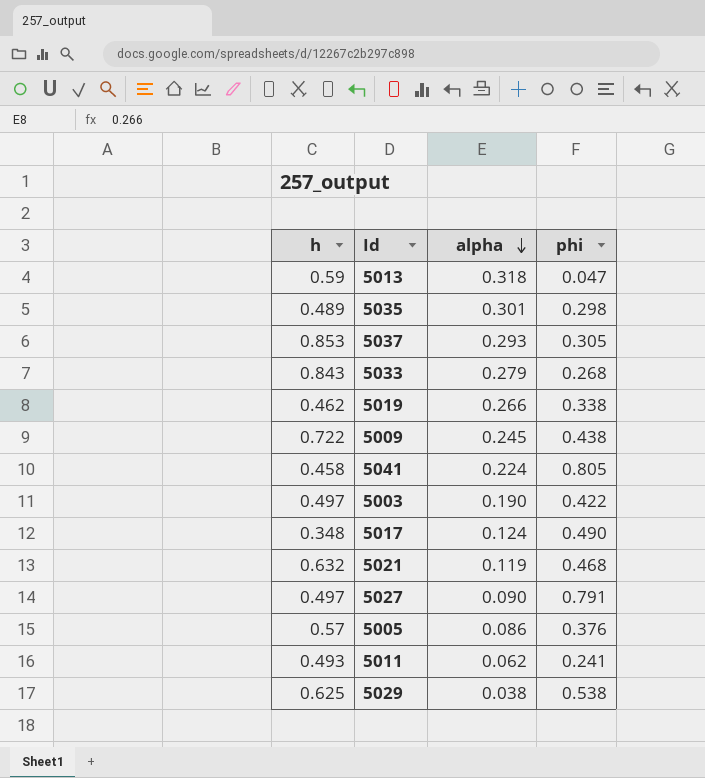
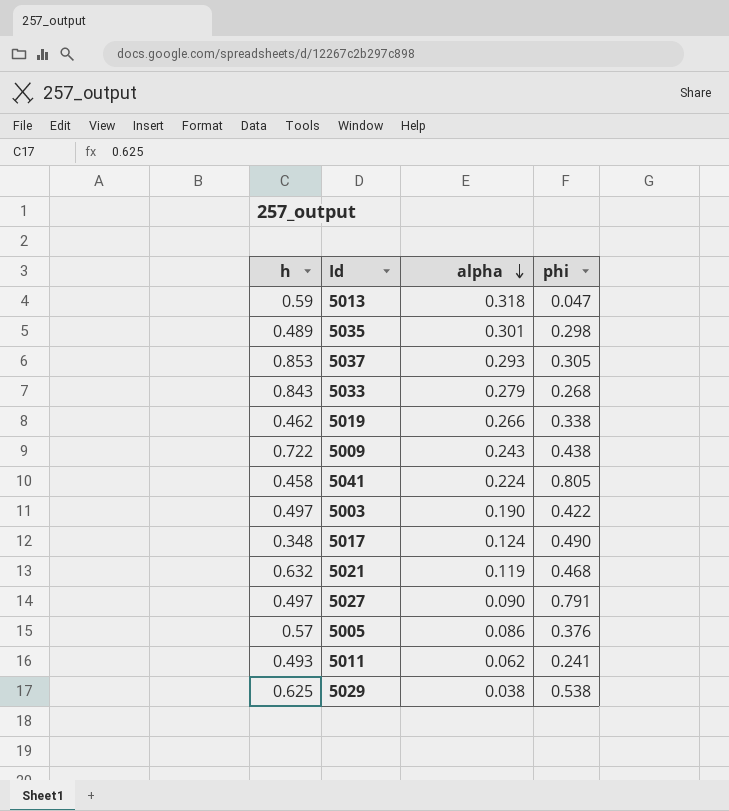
5009 | alpha: 0.245 -> 0.243

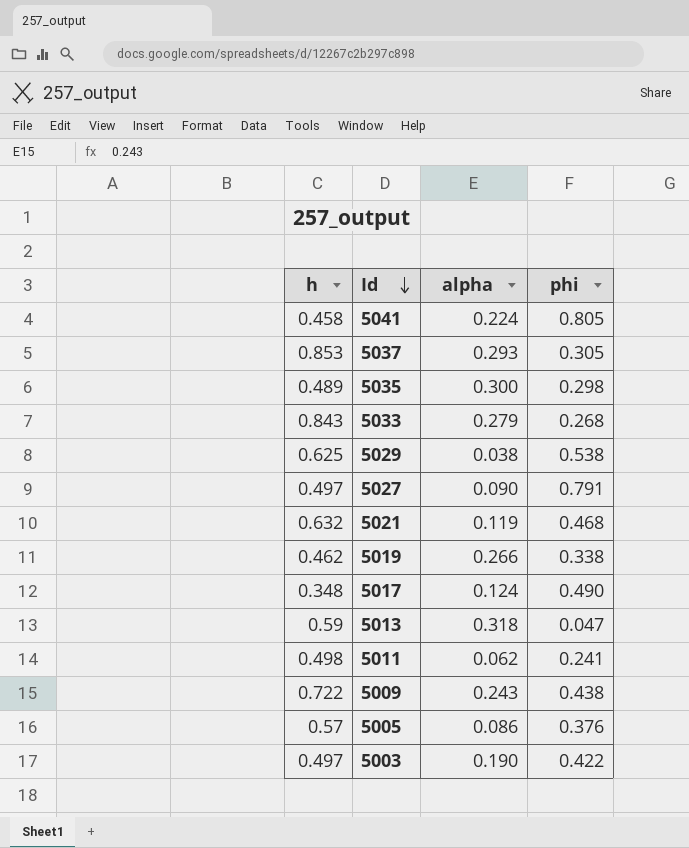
row order: alpha descending -> Id descending
5035 | alpha: 0.301 -> 0.300
5011 | h: 0.493 -> 0.498

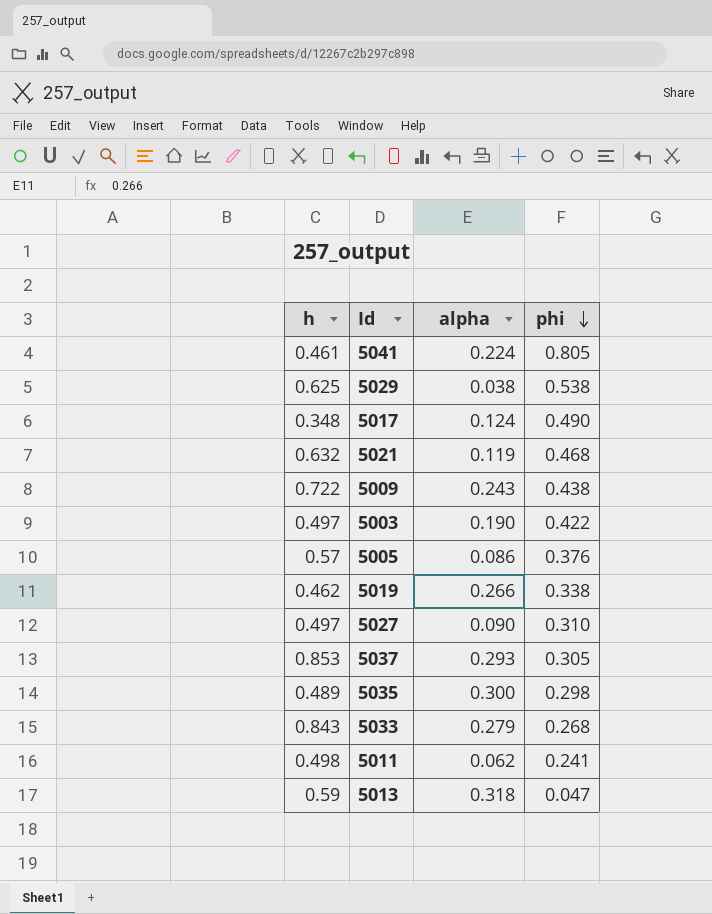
row order: Id descending -> phi descending
5041 | h: 0.458 -> 0.461
5027 | phi: 0.791 -> 0.310

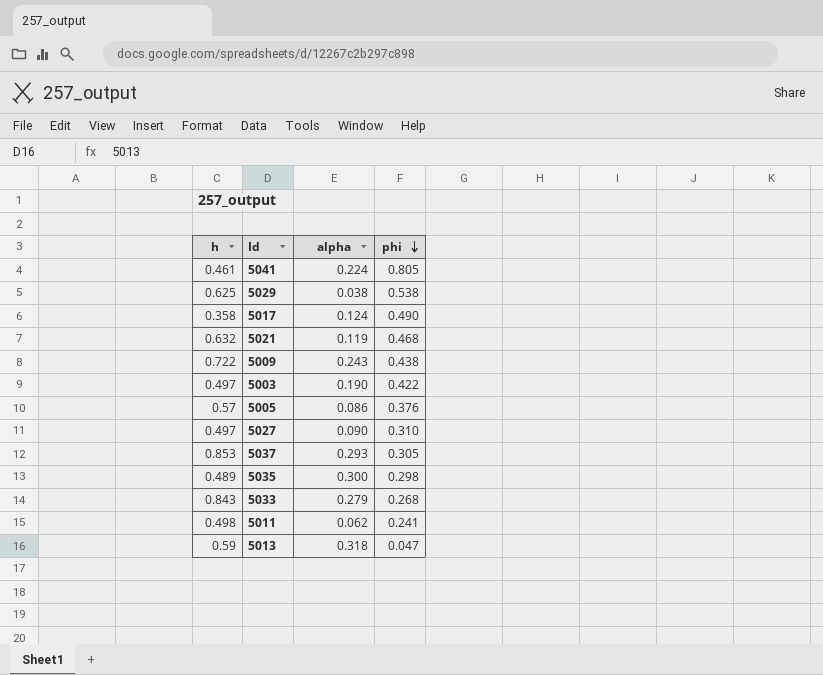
row 5019: 0.462 | 0.266 | 0.338 -> none
5017 | h: 0.348 -> 0.358

